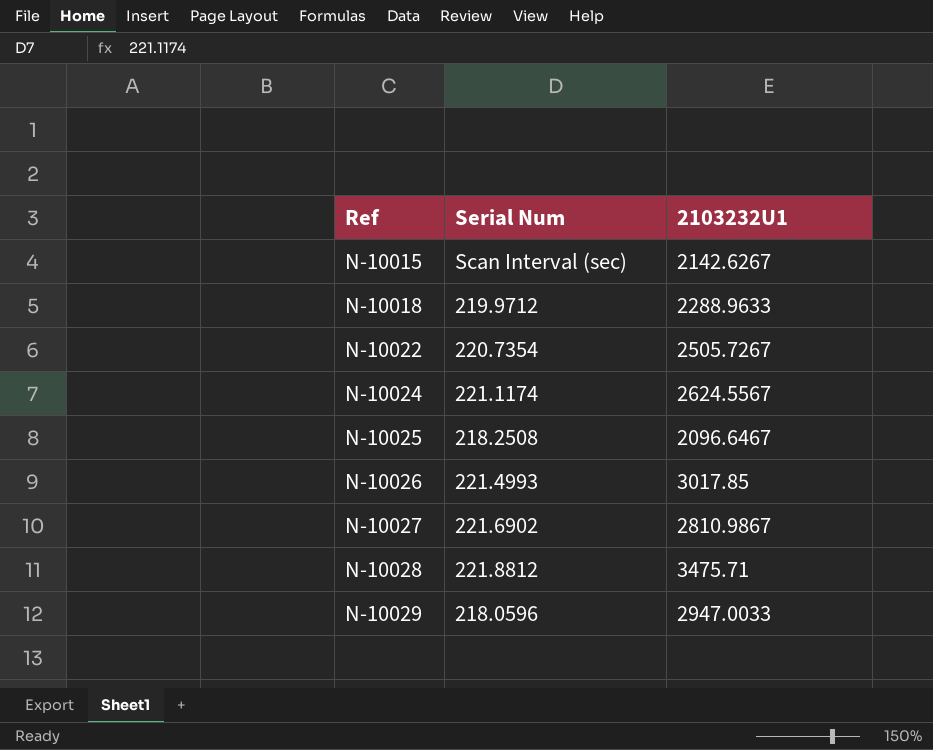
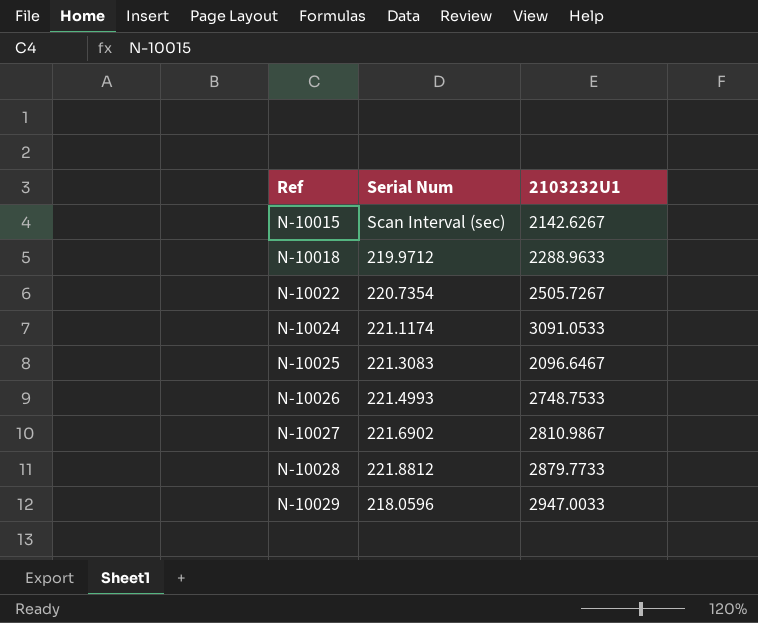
N-10024 | 2103232U1: 2624.5567 -> 3091.0533
N-10025 | Serial Num: 218.2508 -> 221.3083
N-10026 | 2103232U1: 3017.85 -> 2748.7533
N-10028 | 2103232U1: 3475.71 -> 2879.7733

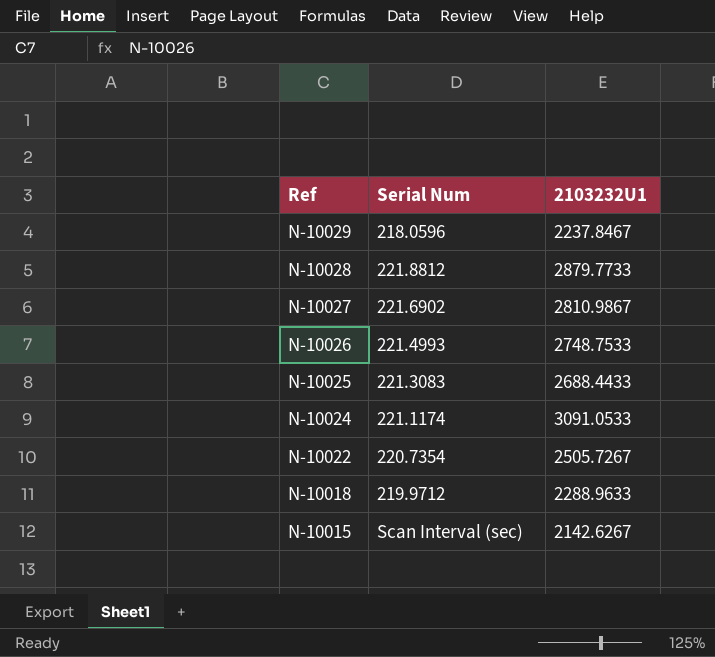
row order: Ref ascending -> Ref descending
N-10029 | 2103232U1: 2947.0033 -> 2237.8467
N-10025 | 2103232U1: 2096.6467 -> 2688.4433

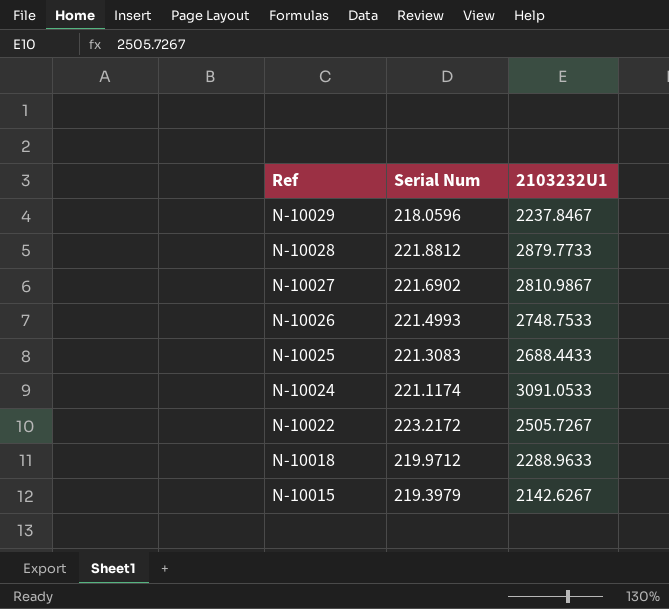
N-10022 | Serial Num: 220.7354 -> 223.2172
N-10015 | Serial Num: Scan Interval (sec) -> 219.3979

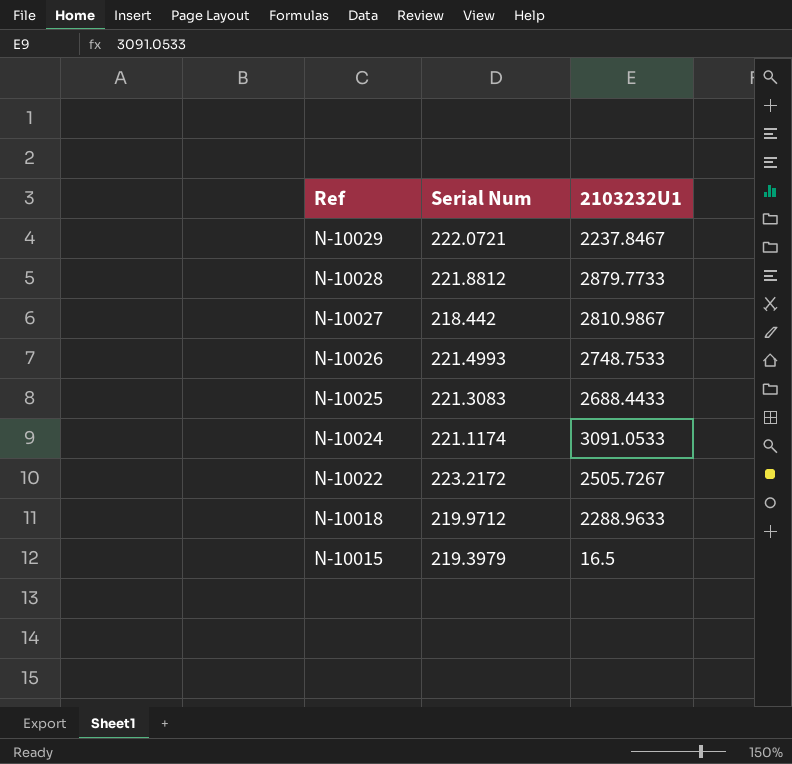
N-10029 | Serial Num: 218.0596 -> 222.0721
N-10027 | Serial Num: 221.6902 -> 218.442
N-10015 | 2103232U1: 2142.6267 -> 16.5

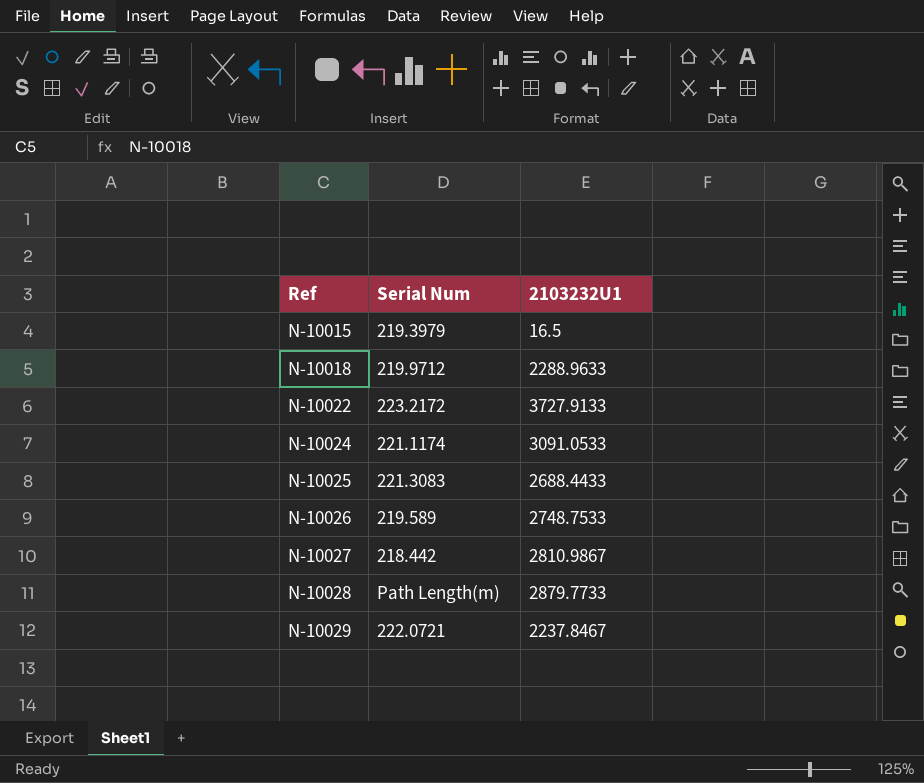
row order: Ref descending -> Ref ascending
N-10022 | 2103232U1: 2505.7267 -> 3727.9133
N-10026 | Serial Num: 221.4993 -> 219.589
N-10028 | Serial Num: 221.8812 -> Path Length(m)

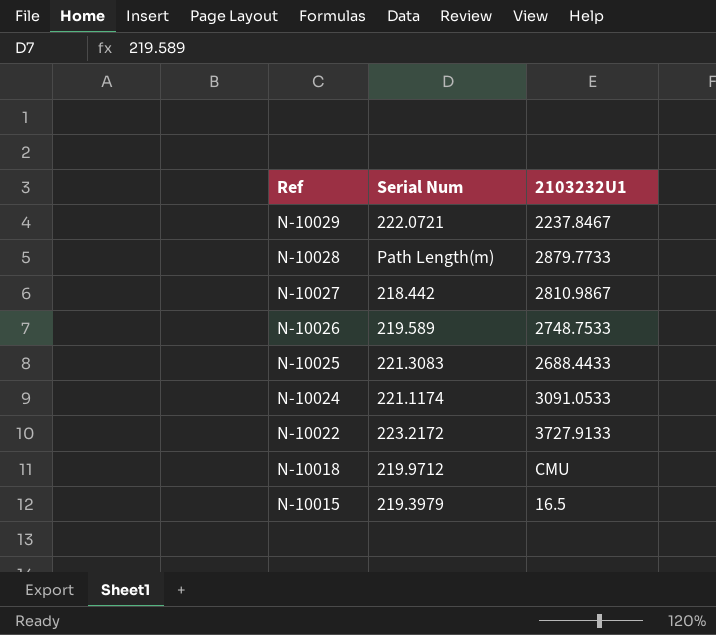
row order: Ref ascending -> Ref descending
N-10018 | 2103232U1: 2288.9633 -> CMU

